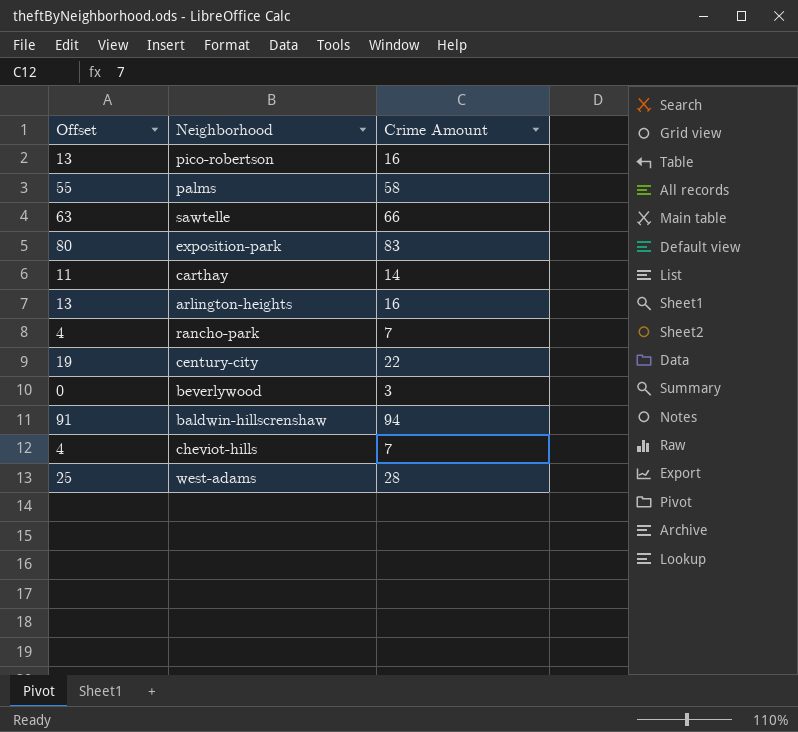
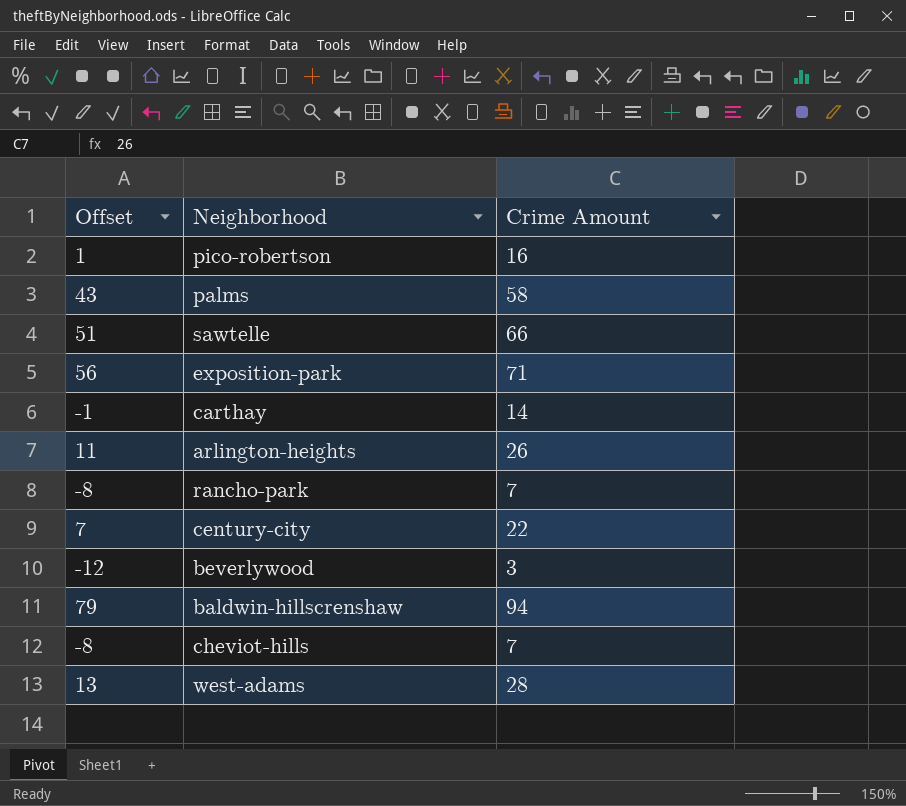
column Offset | formula: [Crime Amount] - 3 -> [Crime Amount] - 15
exposition-park | Crime Amount: 83 -> 71
arlington-heights | Crime Amount: 16 -> 26

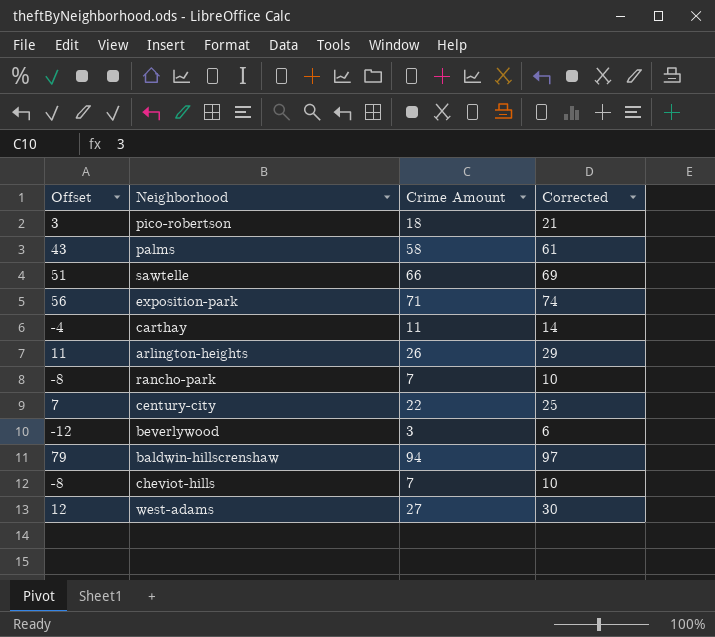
column Corrected | formula: none -> [Crime Amount] + 3
pico-robertson | Offset: 1 -> 3
pico-robertson | Crime Amount: 16 -> 18
carthay | Offset: -1 -> -4
carthay | Crime Amount: 14 -> 11
west-adams | Offset: 13 -> 12
west-adams | Crime Amount: 28 -> 27

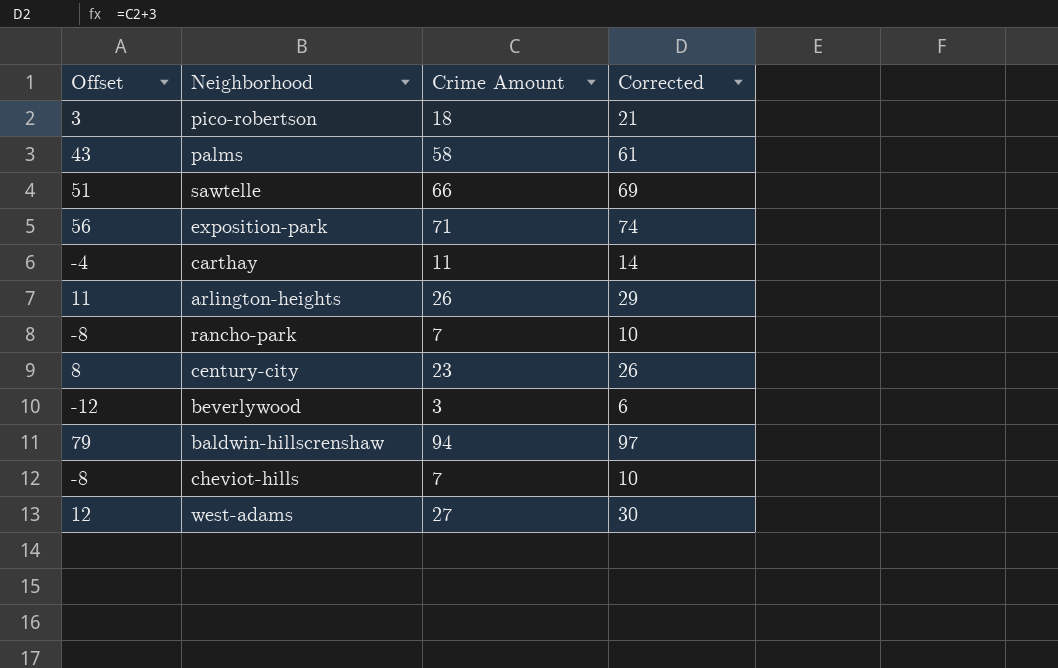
century-city | Offset: 7 -> 8
century-city | Crime Amount: 22 -> 23
century-city | Corrected: 25 -> 26

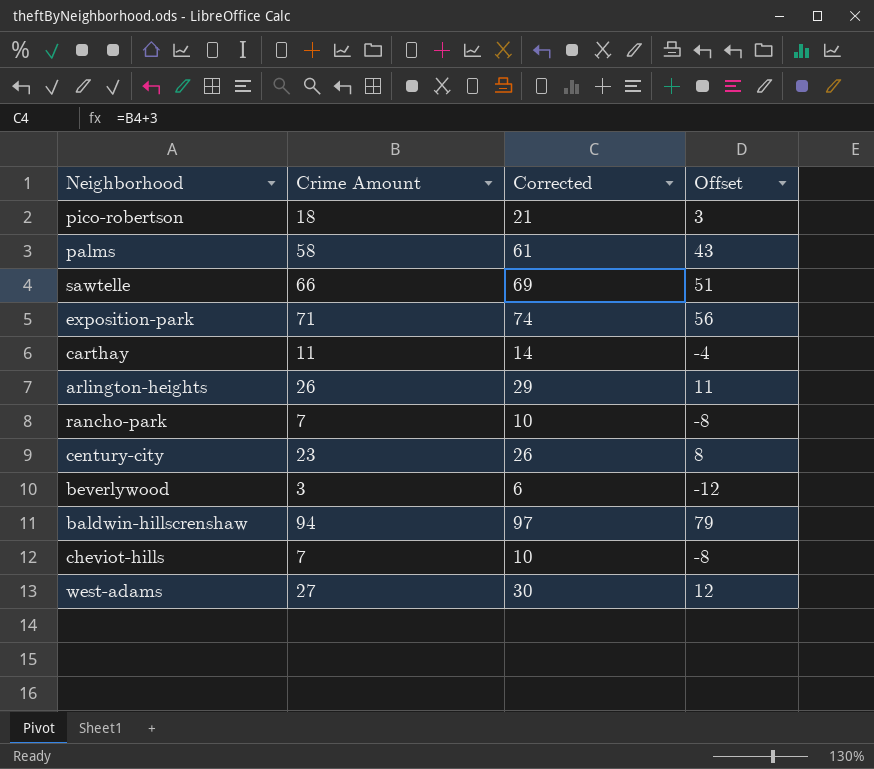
column Offset | position: 1 -> 4

